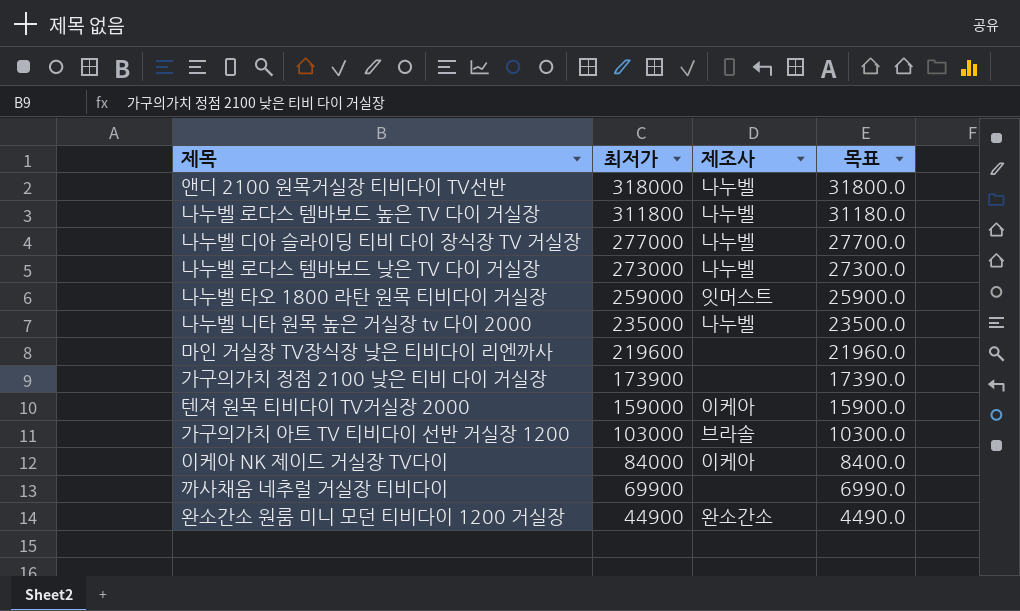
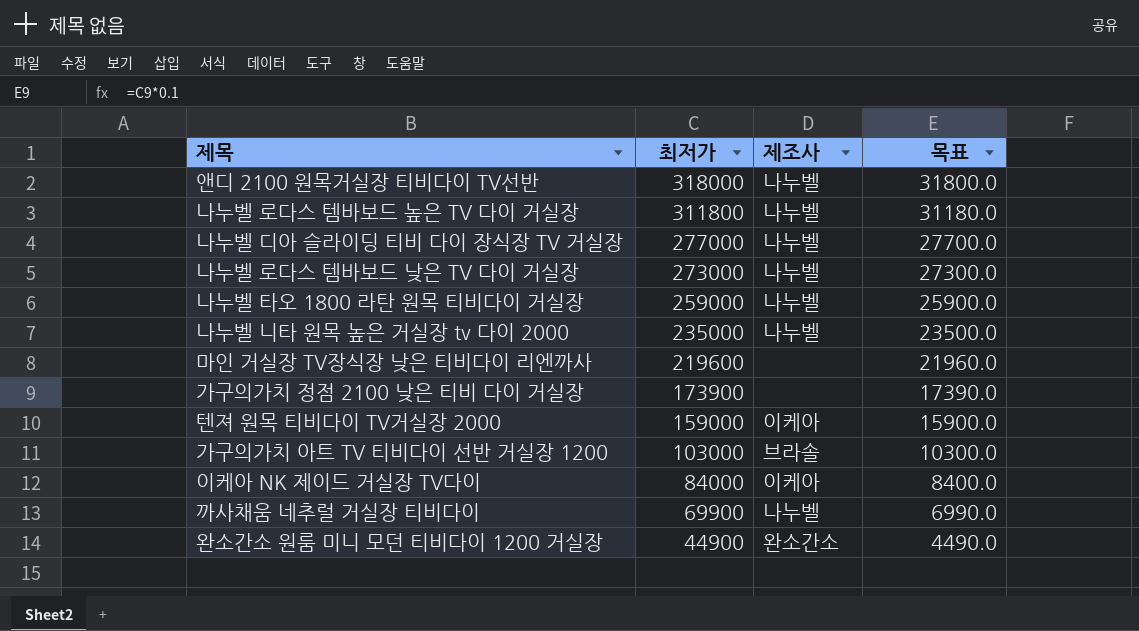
나누벨 타오 1800 라탄 원목 티비다이 거실장 | 제조사: 잇머스트 -> 나누벨
까사채움 네추럴 거실장 티비다이 | 제조사: none -> 나누벨

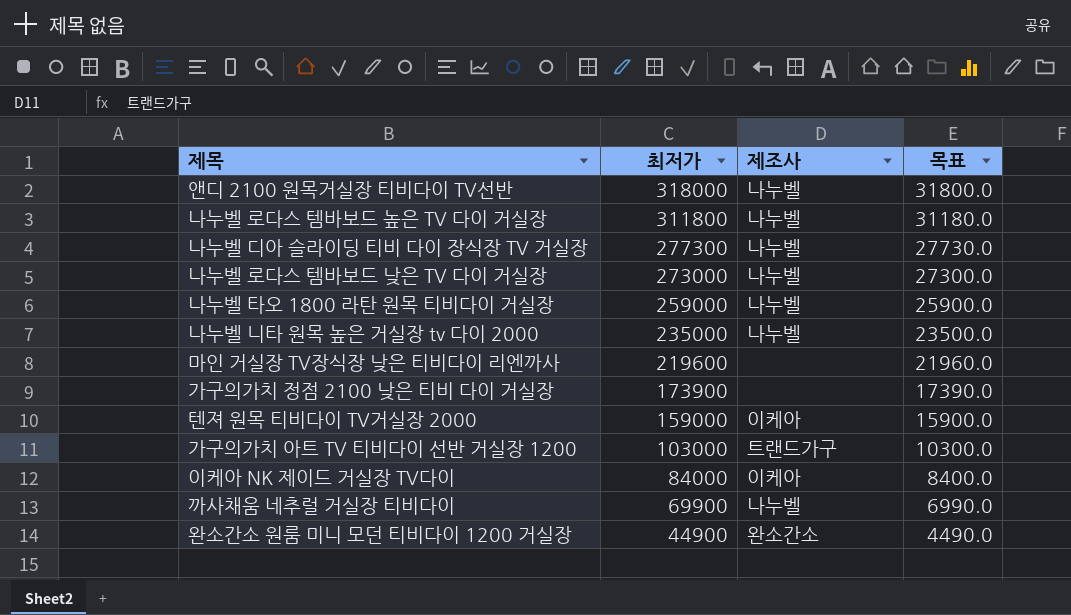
나누벨 디아 슬라이딩 티비 다이 장식장 TV 거실장 | 최저가: 277000 -> 277300
나누벨 디아 슬라이딩 티비 다이 장식장 TV 거실장 | 목표: 27700.0 -> 27730.0
가구의가치 아트 TV 티비다이 선반 거실장 1200 | 제조사: 브라솔 -> 트랜드가구

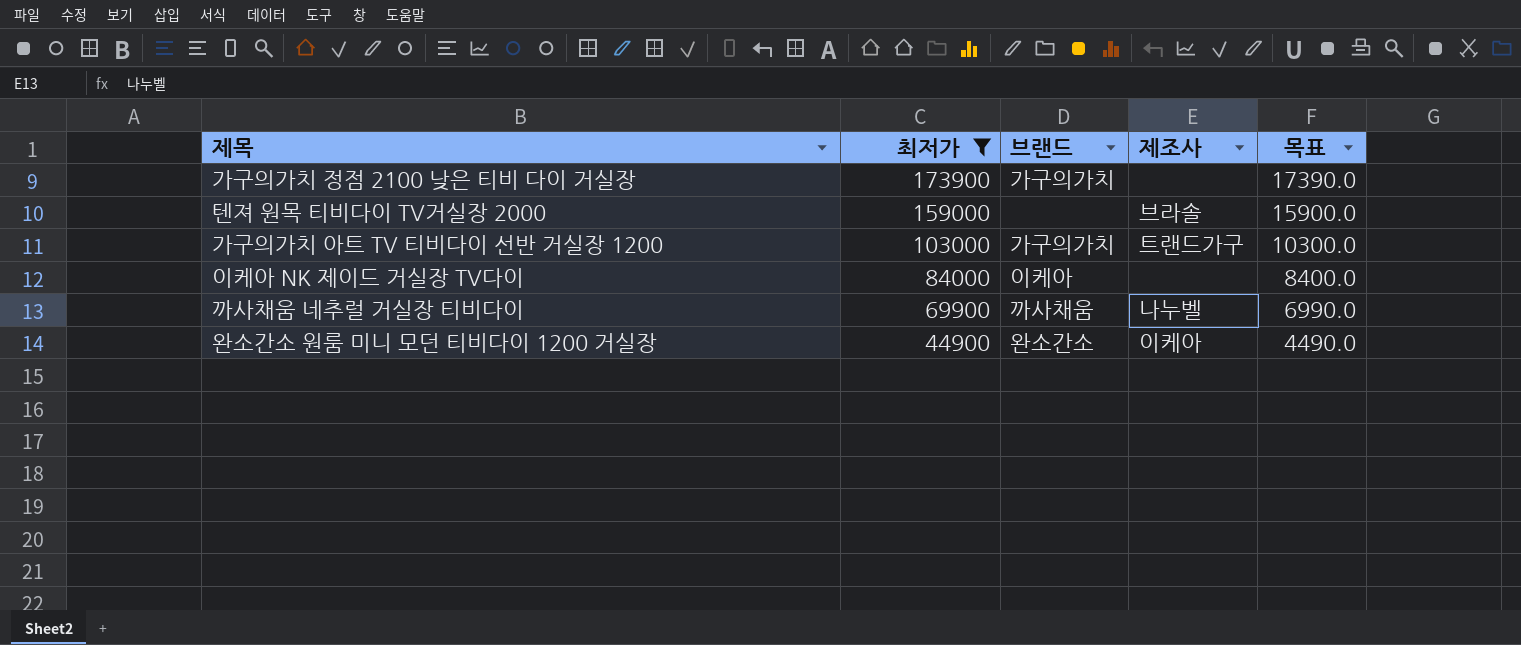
filter: none -> 최저가 <= 173900
column 브랜드 | position: none -> 3
텐져 원목 티비다이 TV거실장 2000 | 제조사: 이케아 -> 브라솔
이케아 NK 제이드 거실장 TV다이 | 제조사: 이케아 -> none
완소간소 원룸 미니 모던 티비다이 1200 거실장 | 제조사: 완소간소 -> 이케아

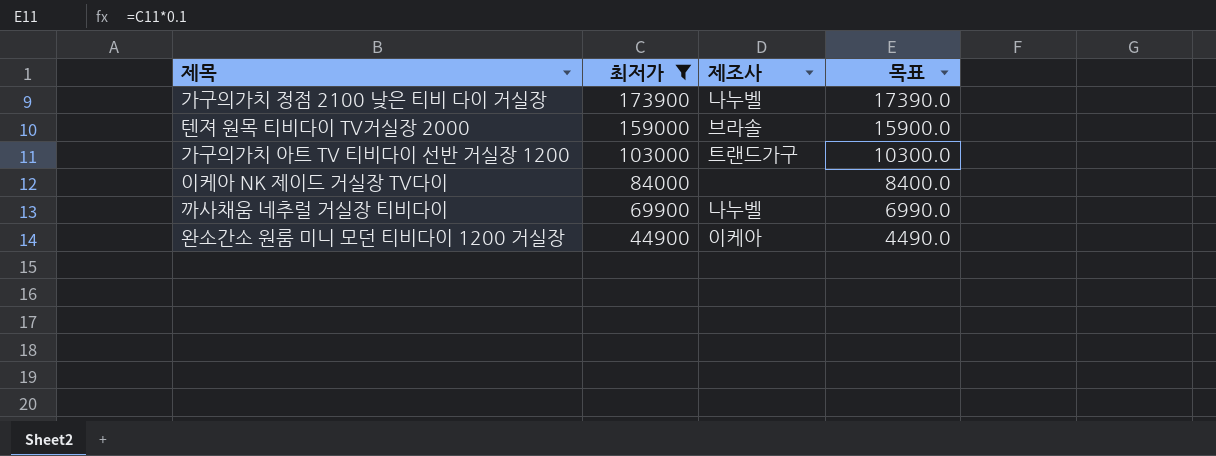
column 브랜드 | position: 3 -> none
가구의가치 정점 2100 낮은 티비 다이 거실장 | 제조사: none -> 나누벨

